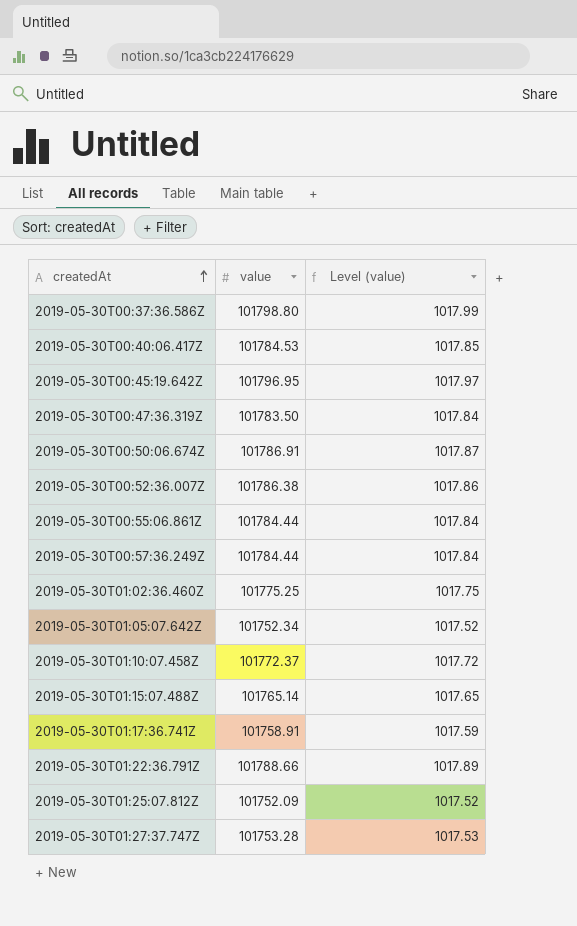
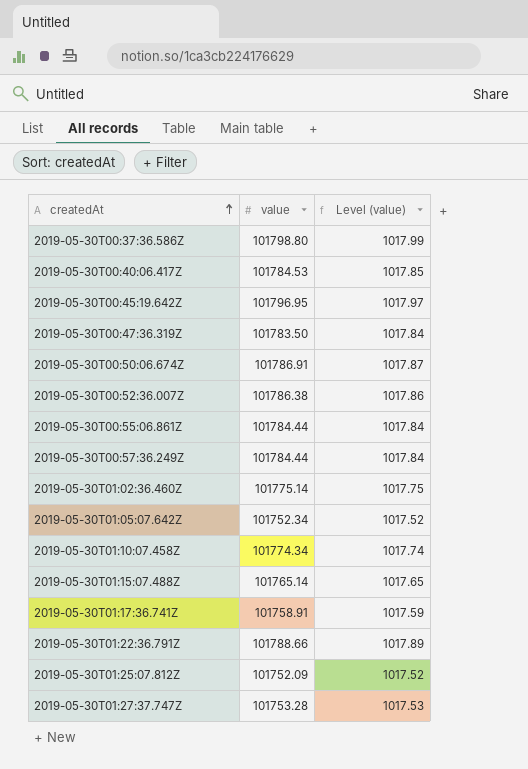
2019-05-30T01:02:36.460Z | value: 101775.25 -> 101775.14
2019-05-30T01:10:07.458Z | value: 101772.37 -> 101774.34
2019-05-30T01:10:07.458Z | Level (value): 1017.72 -> 1017.74

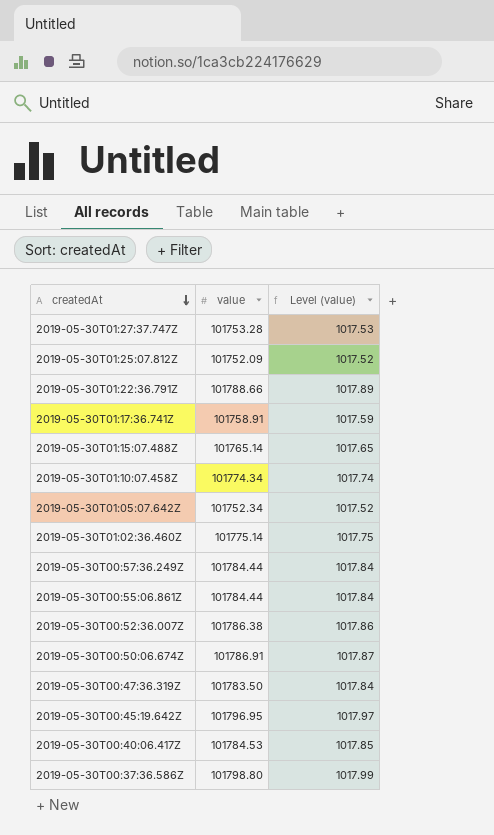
row order: createdAt ascending -> createdAt descending

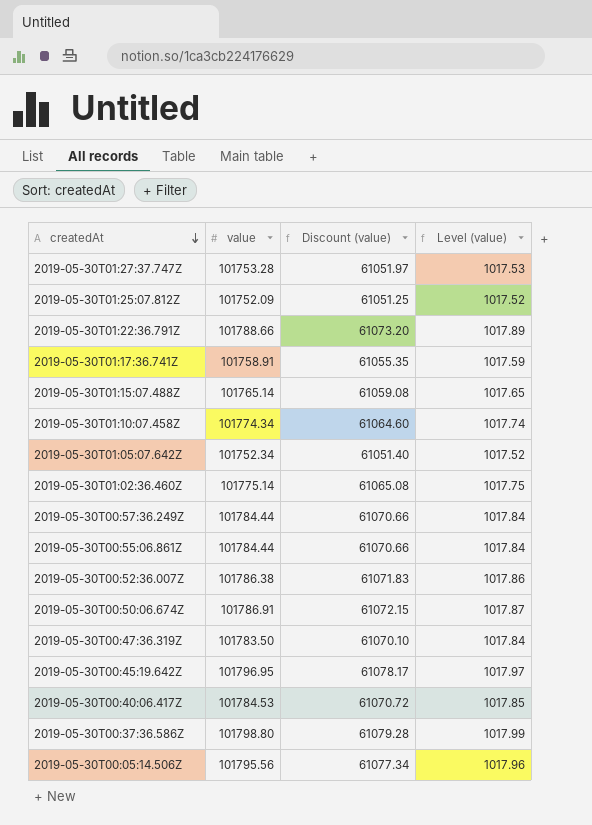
column Discount (value) | formula: none -> [value] * 0.6
row 2019-05-30T00:05:14.506Z: none -> 101795.56 | 61077.34 | 1017.96

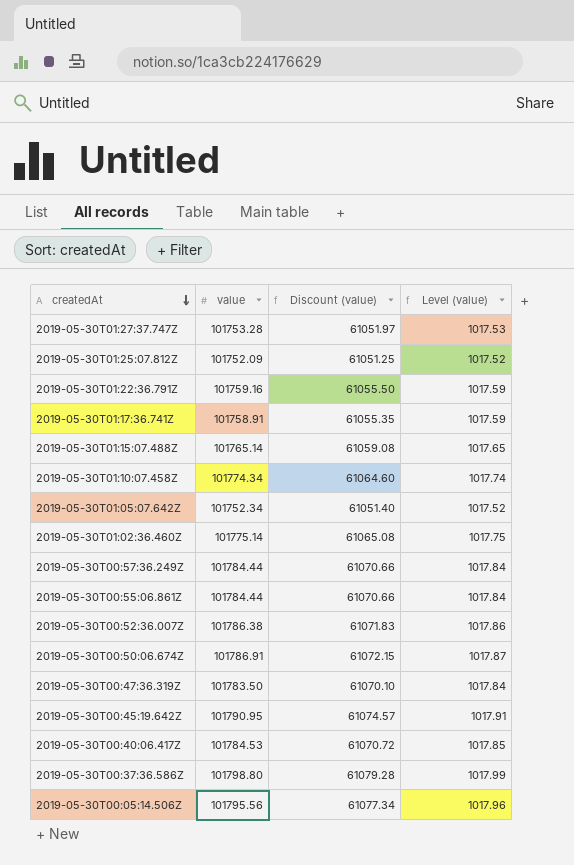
2019-05-30T01:22:36.791Z | value: 101788.66 -> 101759.16
2019-05-30T01:22:36.791Z | Discount (value): 61073.20 -> 61055.50
2019-05-30T01:22:36.791Z | Level (value): 1017.89 -> 1017.59
2019-05-30T00:45:19.642Z | value: 101796.95 -> 101790.95
2019-05-30T00:45:19.642Z | Discount (value): 61078.17 -> 61074.57
2019-05-30T00:45:19.642Z | Level (value): 1017.97 -> 1017.91

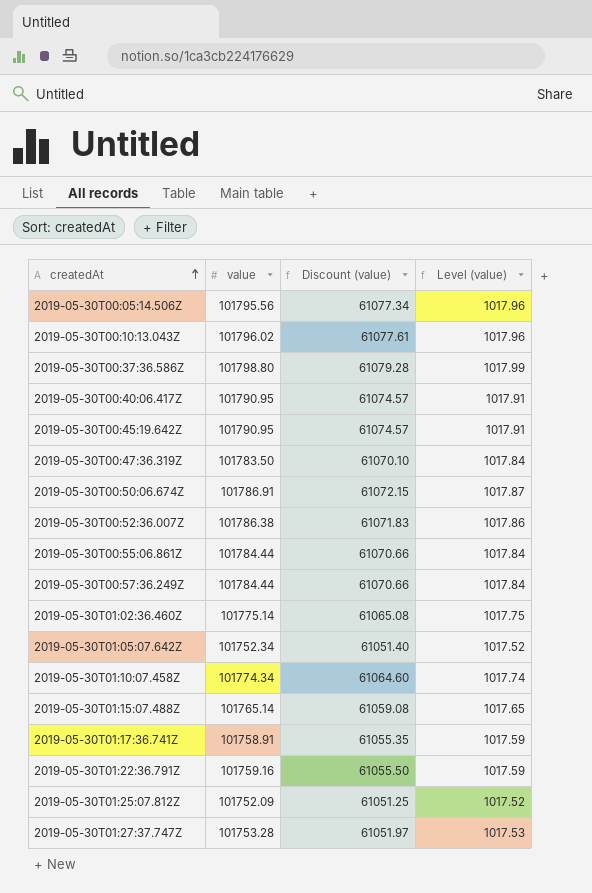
row order: createdAt descending -> createdAt ascending
row 2019-05-30T00:10:13.043Z: none -> 101796.02 | 61077.61 | 1017.96
2019-05-30T00:40:06.417Z | value: 101784.53 -> 101790.95
2019-05-30T00:40:06.417Z | Discount (value): 61070.72 -> 61074.57
2019-05-30T00:40:06.417Z | Level (value): 1017.85 -> 1017.91

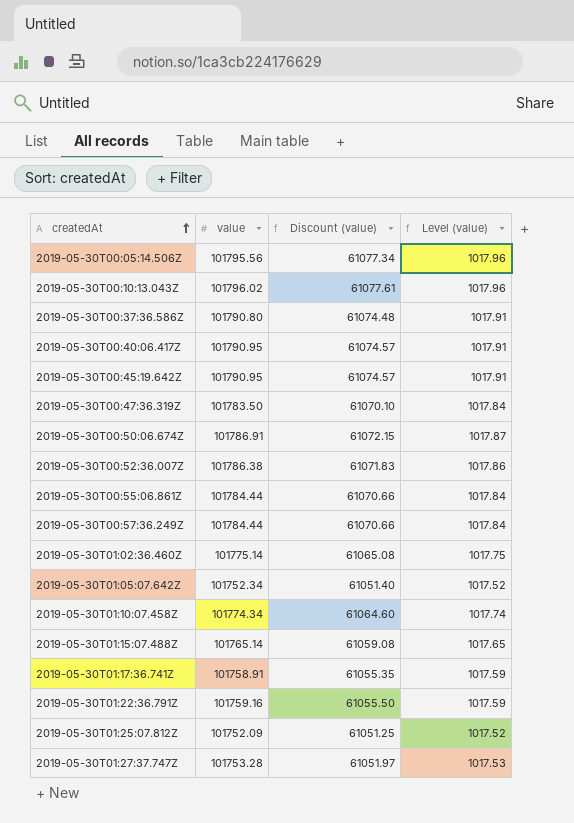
2019-05-30T00:37:36.586Z | value: 101798.80 -> 101790.80
2019-05-30T00:37:36.586Z | Discount (value): 61079.28 -> 61074.48
2019-05-30T00:37:36.586Z | Level (value): 1017.99 -> 1017.91

